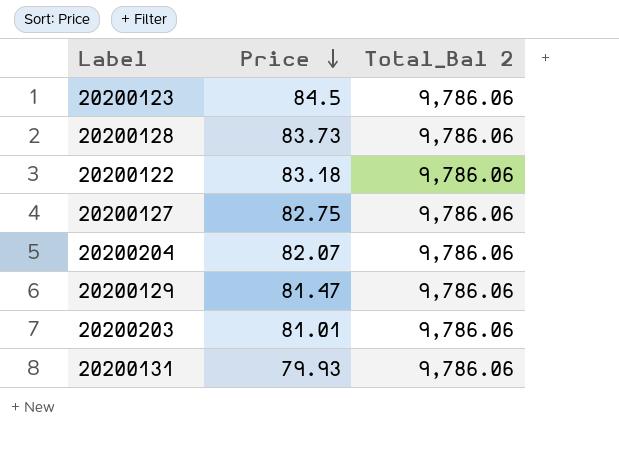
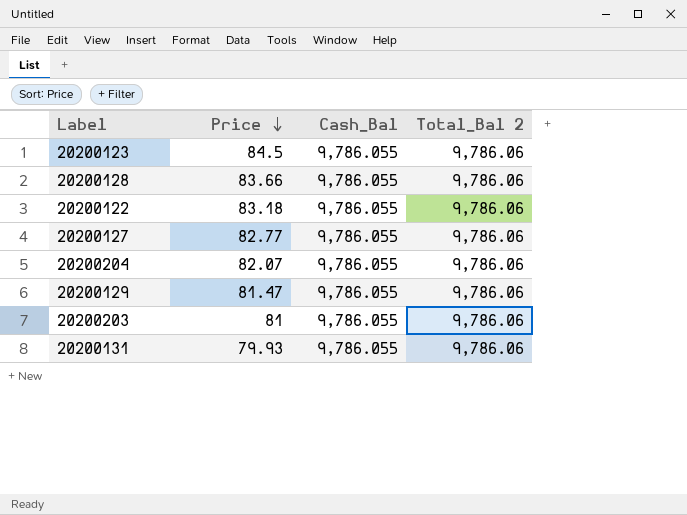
column Cash_Bal | position: none -> 3
20200128 | Price: 83.73 -> 83.66
20200127 | Price: 82.75 -> 82.77
20200203 | Price: 81.01 -> 81

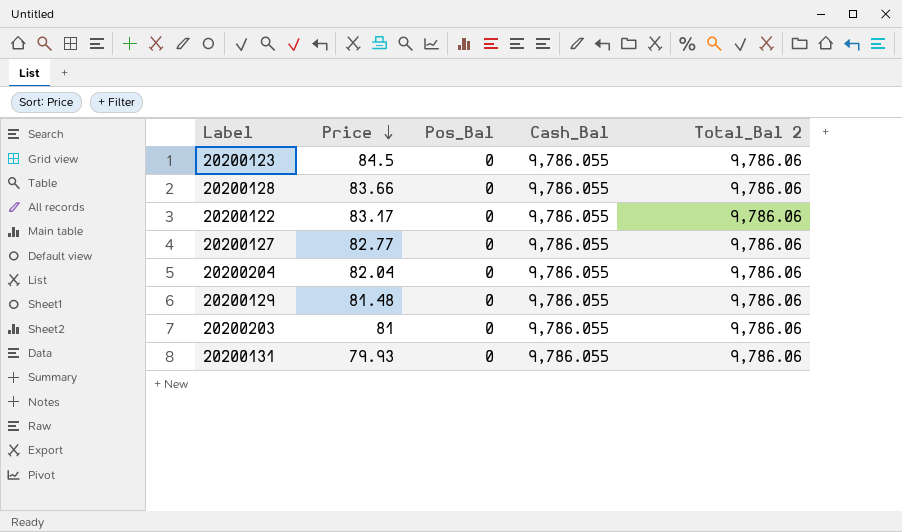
column Pos_Bal | position: none -> 3
20200122 | Price: 83.18 -> 83.17
20200204 | Price: 82.07 -> 82.04
20200129 | Price: 81.47 -> 81.48

